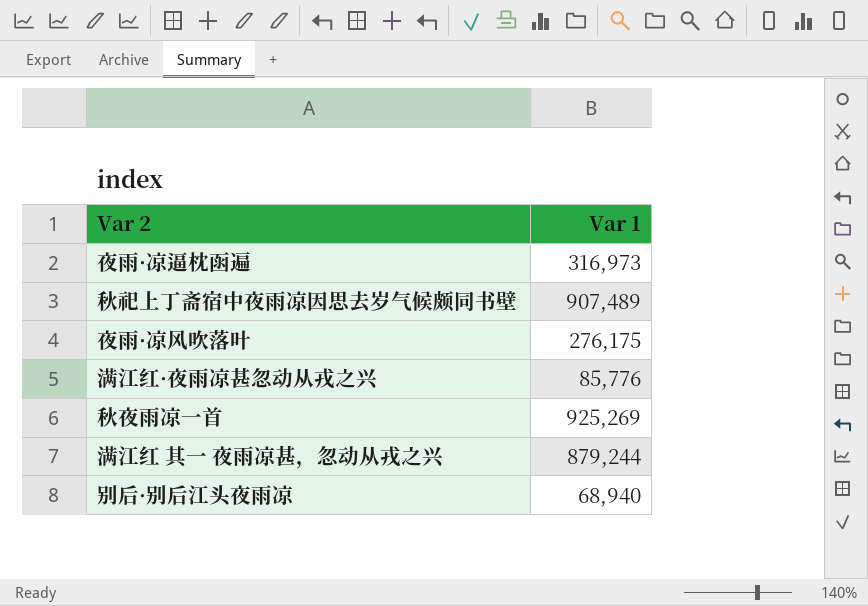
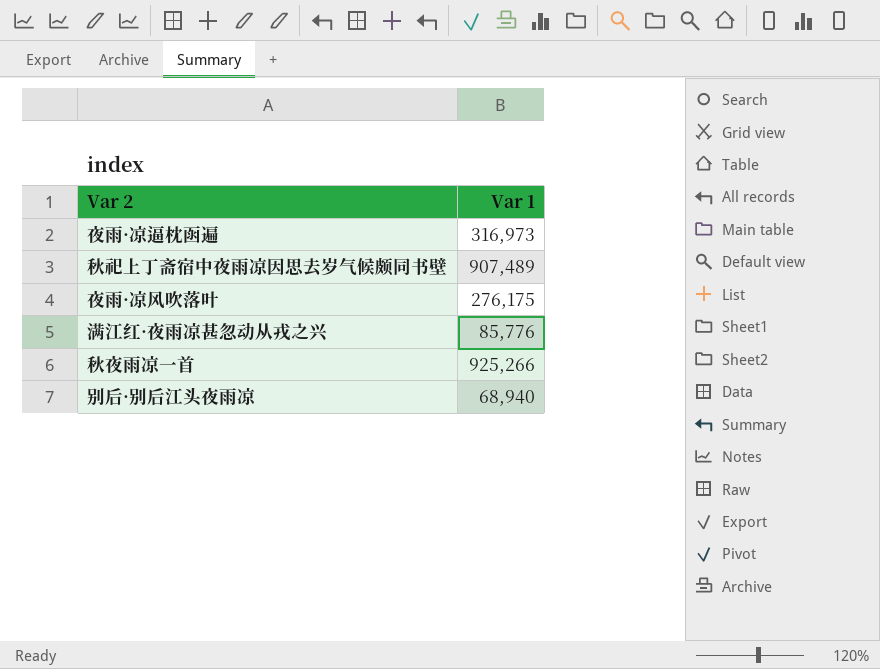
row 满江红 其一 夜雨凉甚，忽动从戎之兴: 879,244 -> none
秋夜雨凉一首 | Var 1: 925,269 -> 925,266

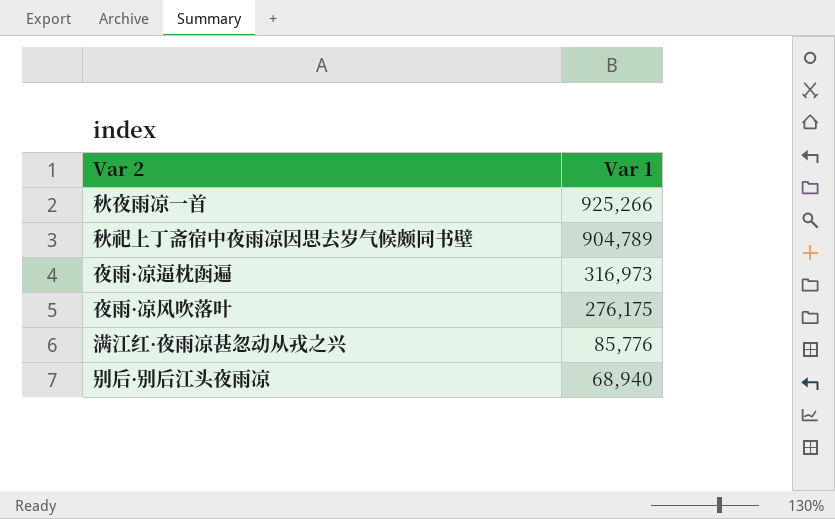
row order: none -> Var 1 descending
秋祀上丁斋宿中夜雨凉因思去岁气候颇同书壁 | Var 1: 907,489 -> 904,789

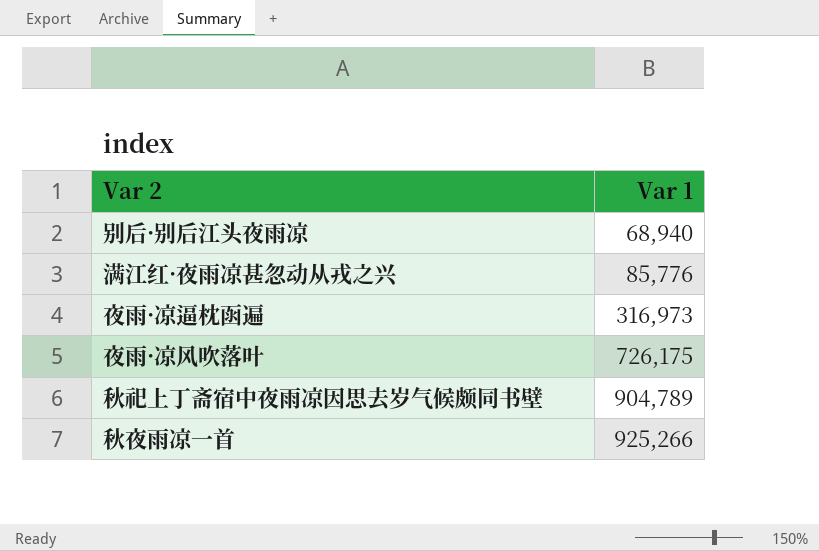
row order: Var 1 descending -> Var 1 ascending
夜雨·凉风吹落叶 | Var 1: 276,175 -> 726,175

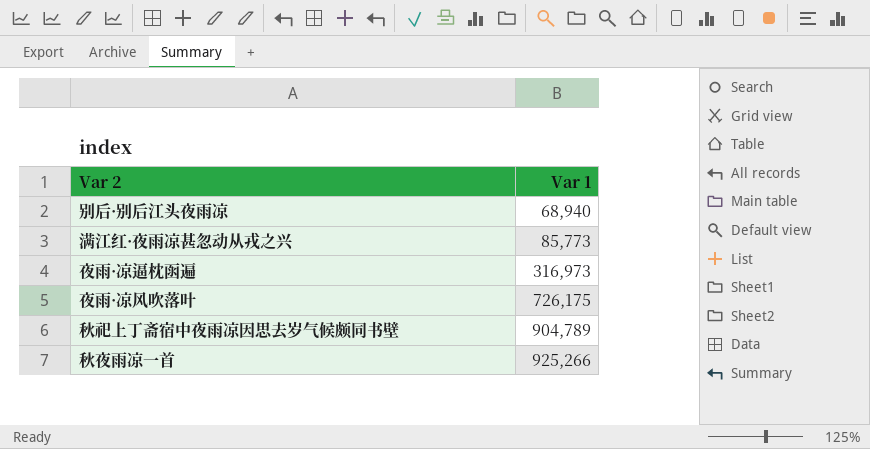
满江红·夜雨凉甚忽动从戎之兴 | Var 1: 85,776 -> 85,773

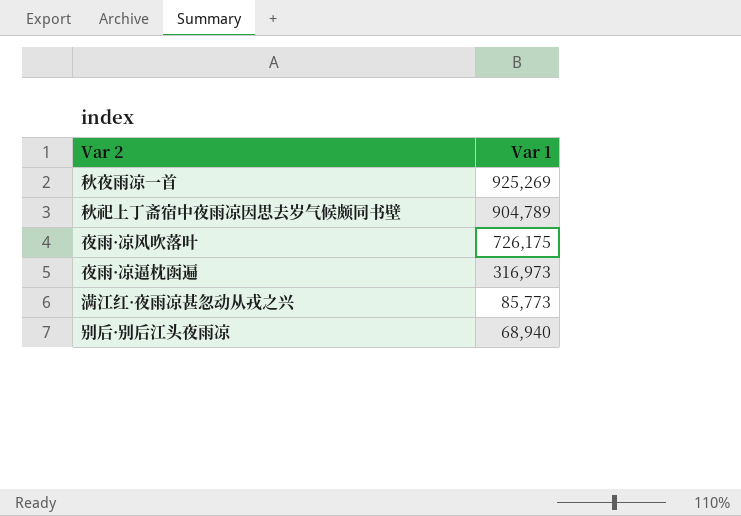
row order: Var 1 ascending -> Var 1 descending
秋夜雨凉一首 | Var 1: 925,266 -> 925,269

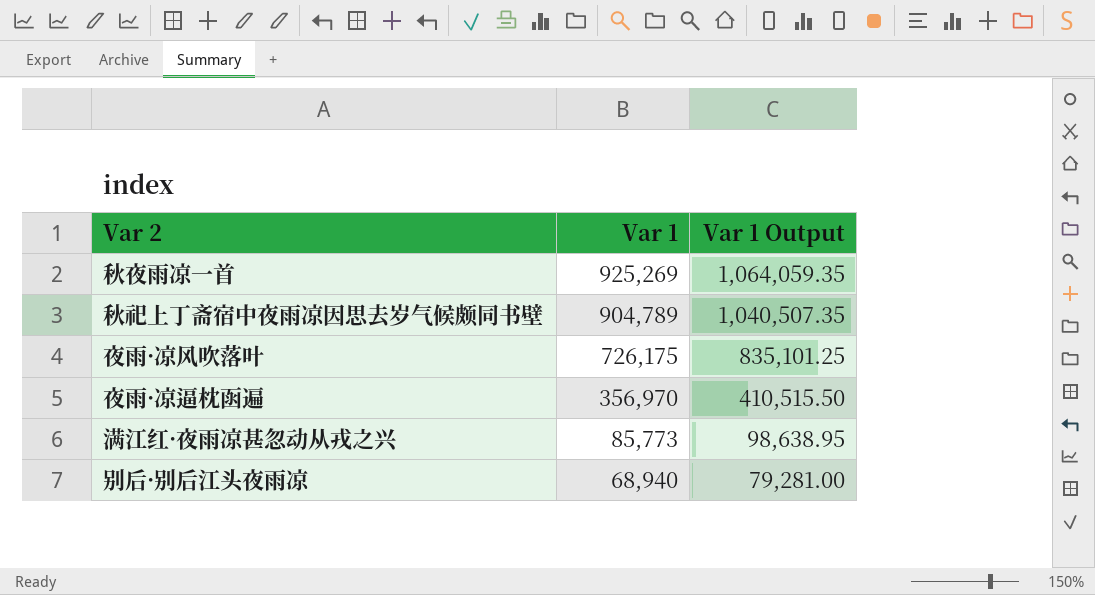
column Var 1 Output | formula: none -> [Var 1] * 1.15
夜雨·凉逼枕函遍 | Var 1: 316,973 -> 356,970

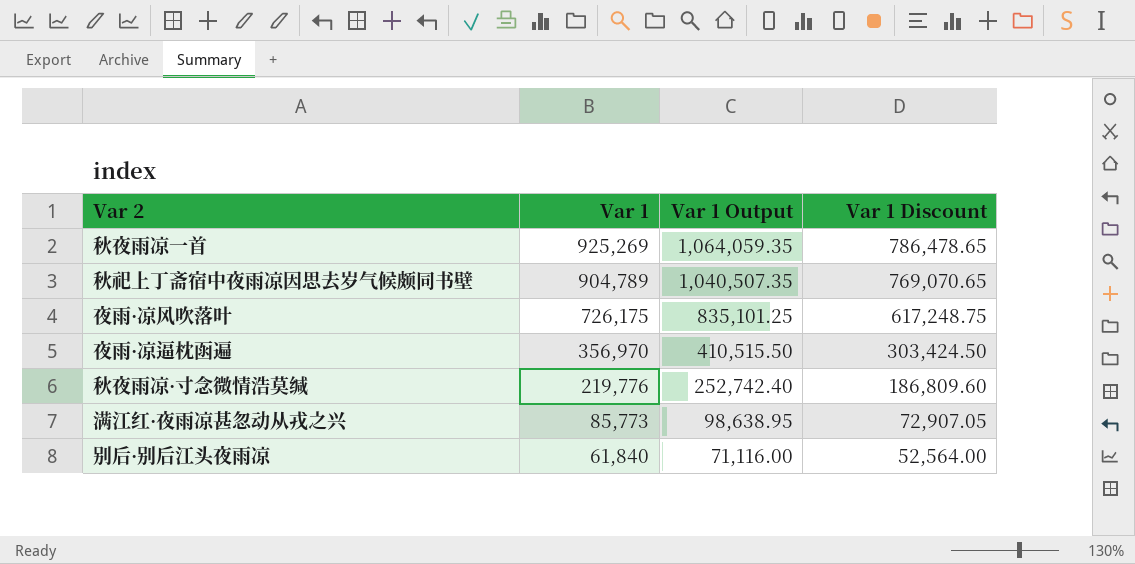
column Var 1 Discount | formula: none -> [Var 1] * 0.85
row 秋夜雨凉·寸念微情浩莫缄: none -> 219,776 | 252,742.40 | 186,809.60
别后·别后江头夜雨凉 | Var 1: 68,940 -> 61,840
别后·别后江头夜雨凉 | Var 1 Output: 79,281.00 -> 71,116.00

